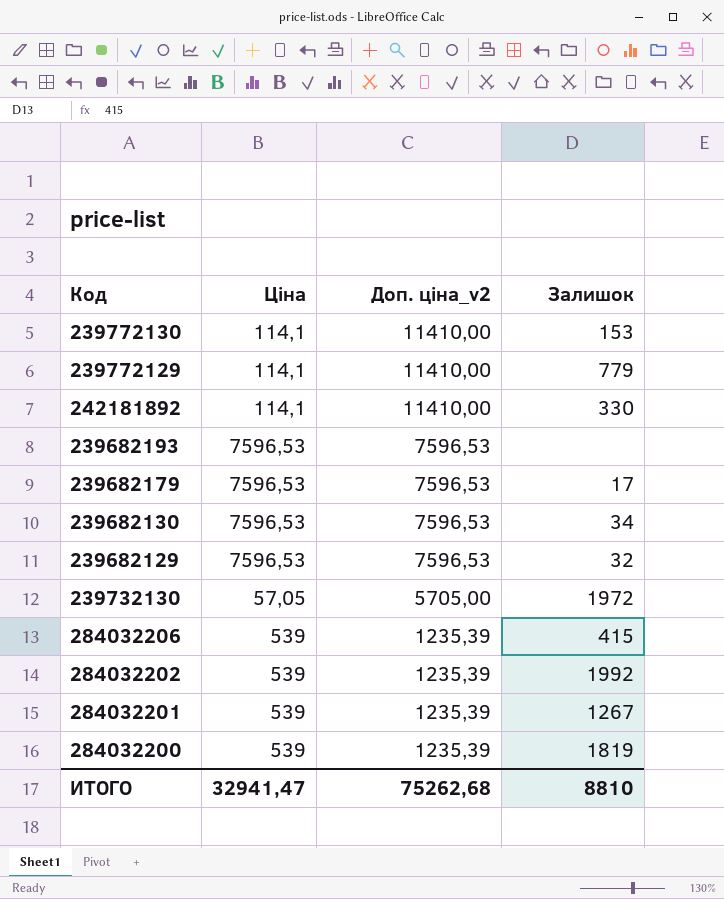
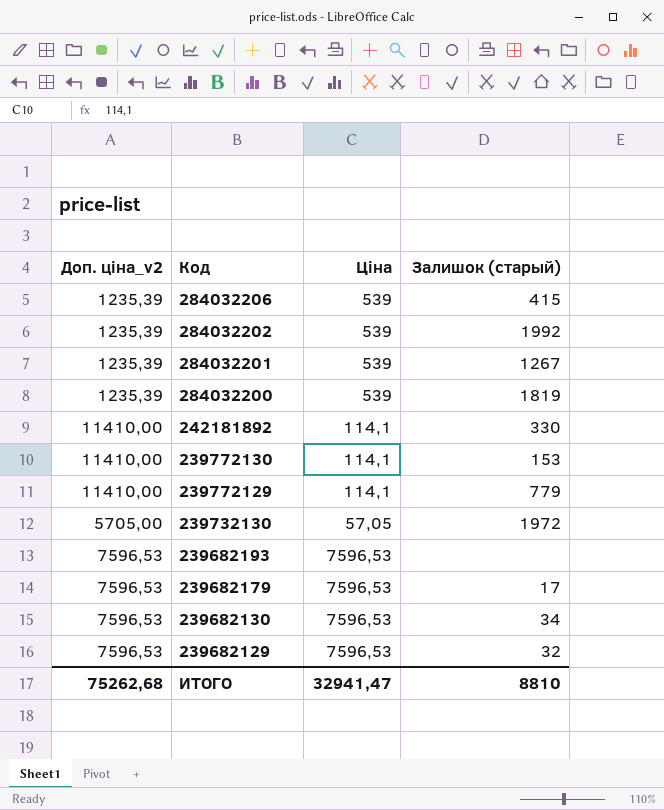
row order: Доп. ціна_v2 descending -> Код descending
column Доп. ціна_v2 | position: 3 -> 1
column name: Залишок -> Залишок (старый)

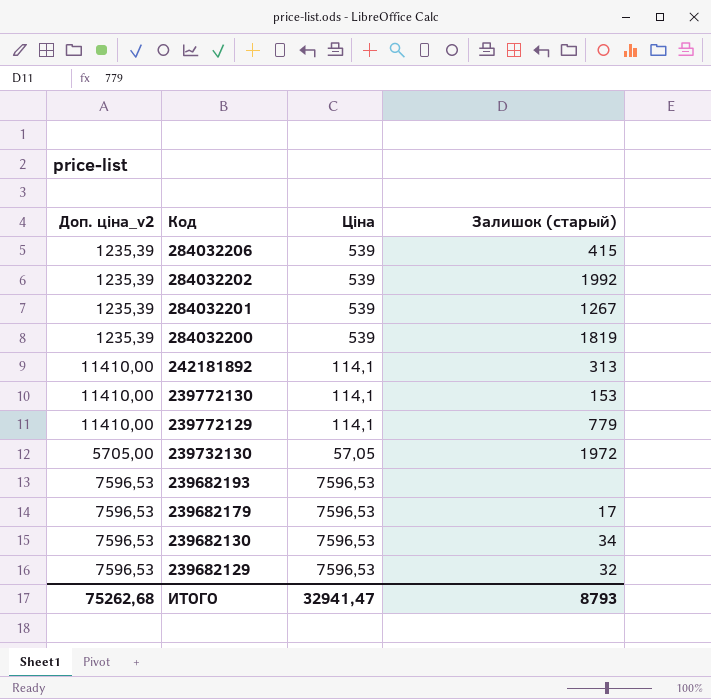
242181892 | Залишок (старый): 330 -> 313
ИТОГО | Залишок (старый): 8810 -> 8793

